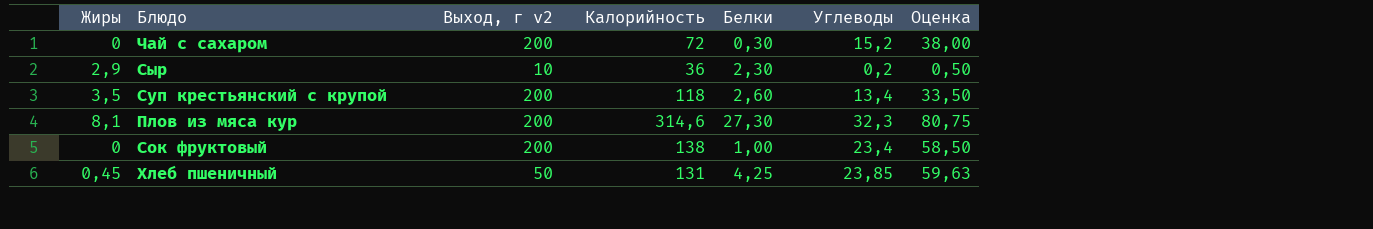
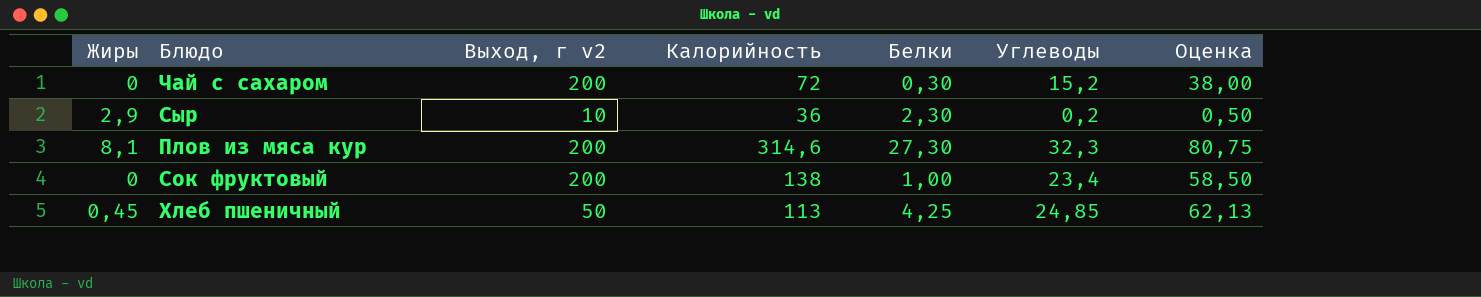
row Суп крестьянский с крупой: 3,5 | 200 | 118 | 2,60 | 13,4 | 33,50 -> none
Хлеб пшеничный | Калорийность: 131 -> 113
Хлеб пшеничный | Углеводы: 23,85 -> 24,85
Хлеб пшеничный | Оценка: 59,63 -> 62,13

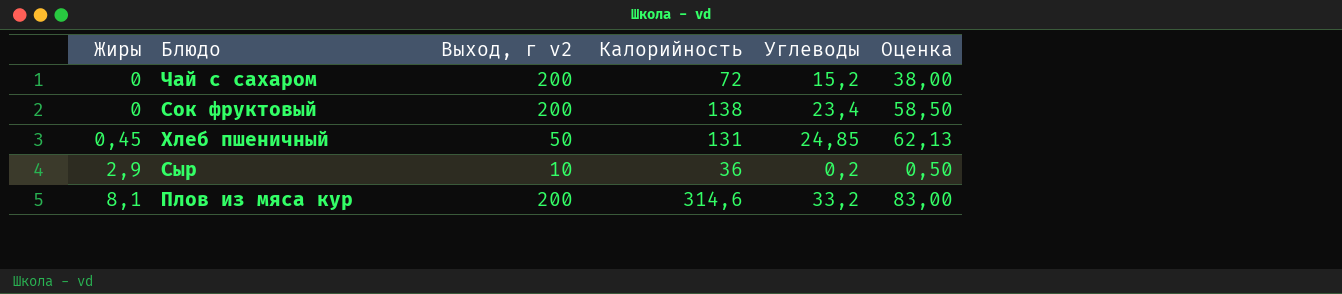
row order: none -> Жиры ascending
column Белки | position: 5 -> none
Хлеб пшеничный | Калорийность: 113 -> 131
Плов из мяса кур | Углеводы: 32,3 -> 33,2
Плов из мяса кур | Оценка: 80,75 -> 83,00

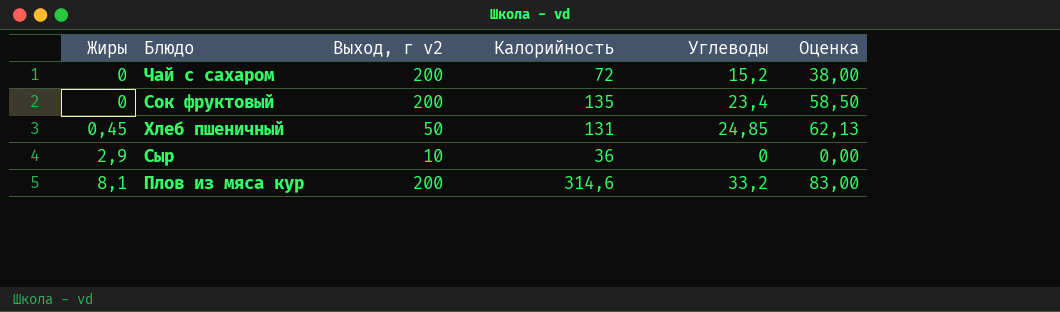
Сок фруктовый | Калорийность: 138 -> 135
Сыр | Углеводы: 0,2 -> 0
Сыр | Оценка: 0,50 -> 0,00

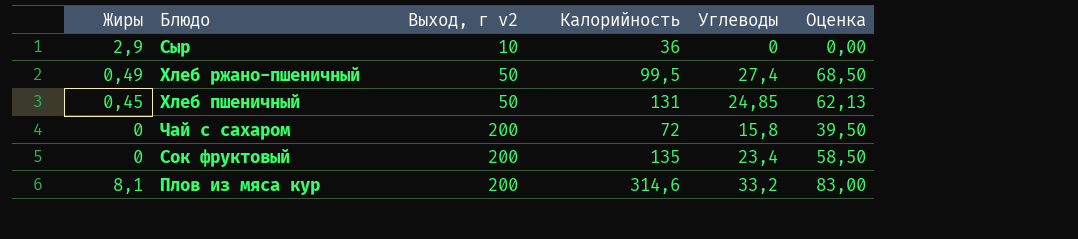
row order: Жиры ascending -> Выход, г v2 ascending
row Хлеб ржано-пшеничный: none -> 0,49 | 50 | 99,5 | 27,4 | 68,50
Чай с сахаром | Углеводы: 15,2 -> 15,8
Чай с сахаром | Оценка: 38,00 -> 39,50

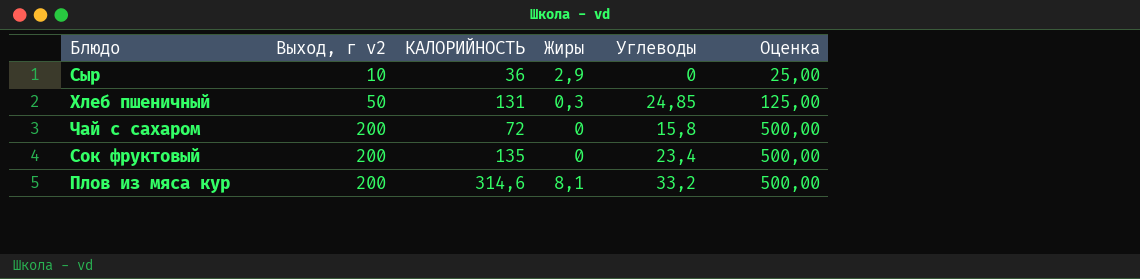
column name: Калорийность -> КАЛОРИЙНОСТЬ
column Жиры | position: 1 -> 4
column Оценка | formula: [Углеводы] * 2,5 -> [Выход, г v2] * 2,5
row Хлеб ржано-пшеничный: 0,49 | 50 | 99,5 | 27,4 | 68,50 -> none
Хлеб пшеничный | Жиры: 0,45 -> 0,3

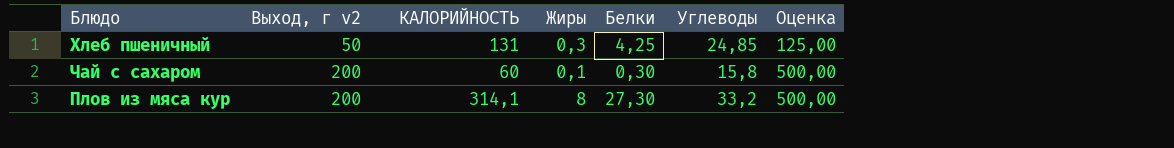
column Белки | position: none -> 5
row Сыр: 10 | 36 | 2,9 | 0 | 25,00 -> none
row Сок фруктовый: 200 | 135 | 0 | 23,4 | 500,00 -> none
Чай с сахаром | КАЛОРИЙНОСТЬ: 72 -> 60
Чай с сахаром | Жиры: 0 -> 0,1
Плов из мяса кур | КАЛОРИЙНОСТЬ: 314,6 -> 314,1
Плов из мяса кур | Жиры: 8,1 -> 8

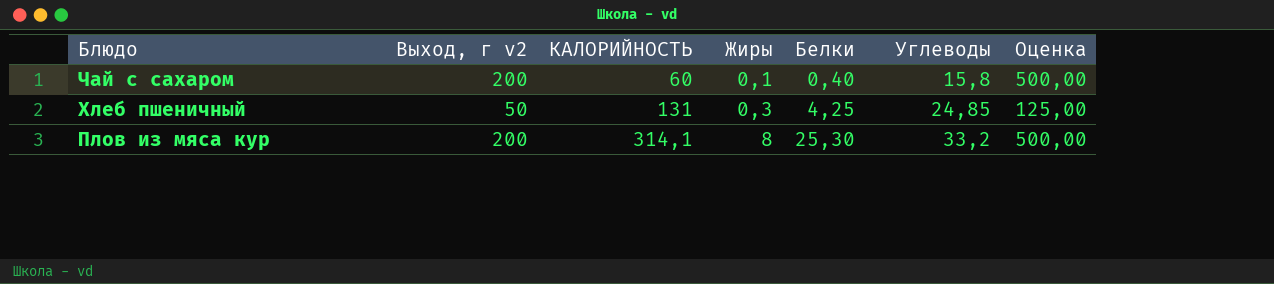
row order: Выход, г v2 ascending -> Блюдо descending
Чай с сахаром | Белки: 0,30 -> 0,40
Плов из мяса кур | Белки: 27,30 -> 25,30

